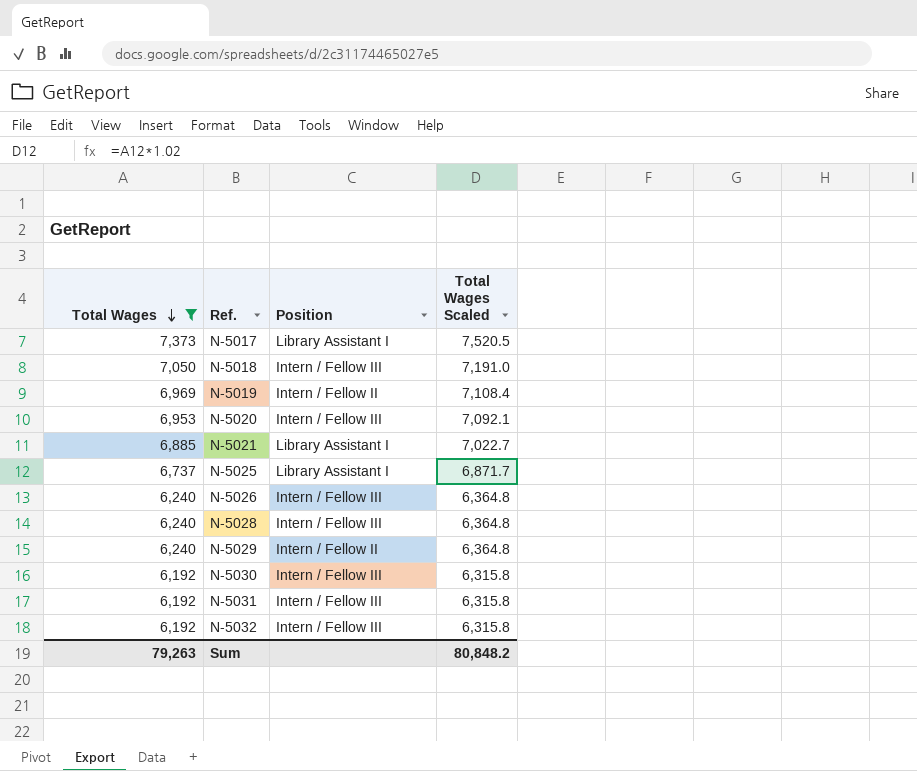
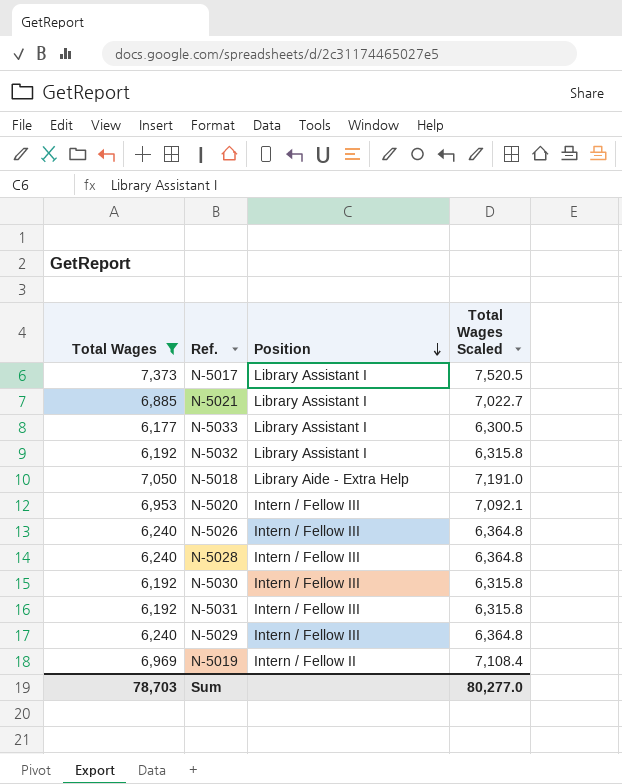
row order: Total Wages descending -> Position descending
row N-5025: 6,737 | Library Assistant I | 6,871.7 -> none
row N-5033: none -> 6,177 | Library Assistant I | 6,300.5
N-5032 | Position: Intern / Fellow III -> Library Assistant I
N-5018 | Position: Intern / Fellow III -> Library Aide - Extra Help
N-5029 | Position: Intern / Fellow II -> Intern / Fellow III
Sum | Total Wages: 79,263 -> 78,703
Sum | Total Wages Scaled: 80,848.2 -> 80,277.0

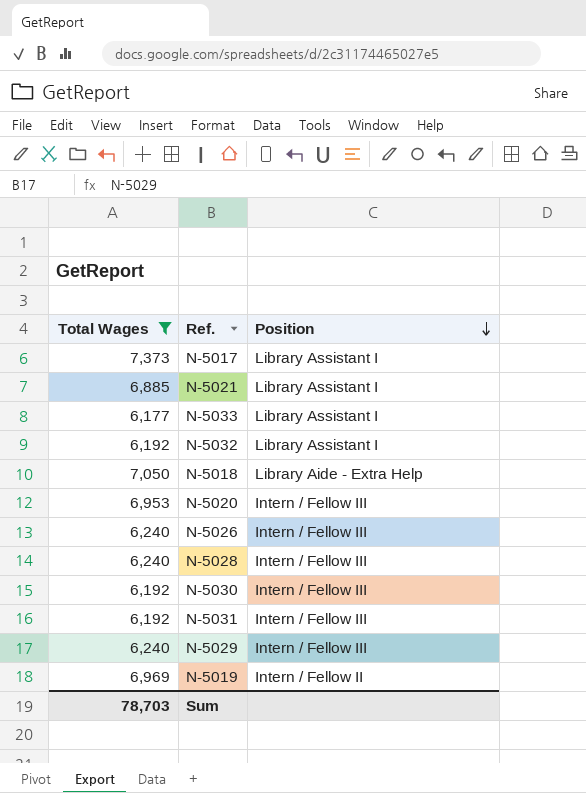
column Total Wages Scaled | formula: [Total Wages] * 1.02 -> none

